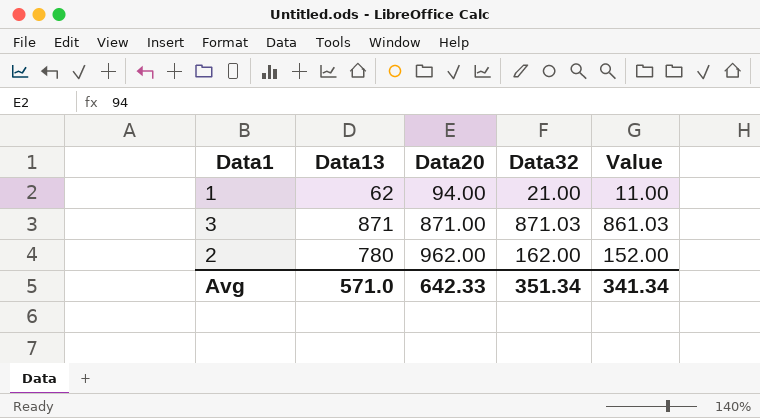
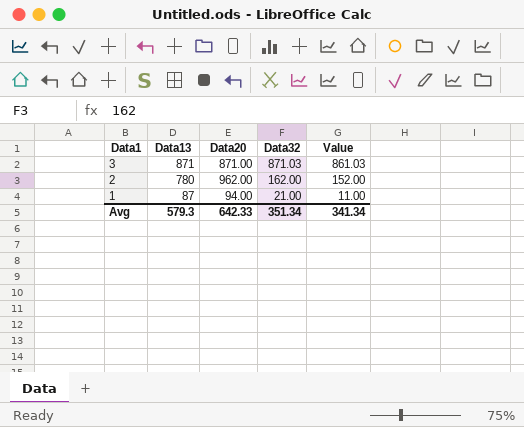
row order: Data20 ascending -> Data1 descending
1 | Data13: 62 -> 87
Avg | Data13: 571.0 -> 579.3

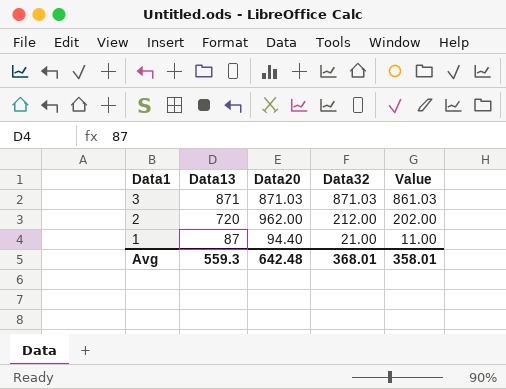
3 | Data20: 871.00 -> 871.03
2 | Data13: 780 -> 720
2 | Data32: 162.00 -> 212.00
2 | Value: 152.00 -> 202.00
1 | Data20: 94.00 -> 94.40
Avg | Data13: 579.3 -> 559.3
Avg | Data20: 642.33 -> 642.48
Avg | Data32: 351.34 -> 368.01
Avg | Value: 341.34 -> 358.01

